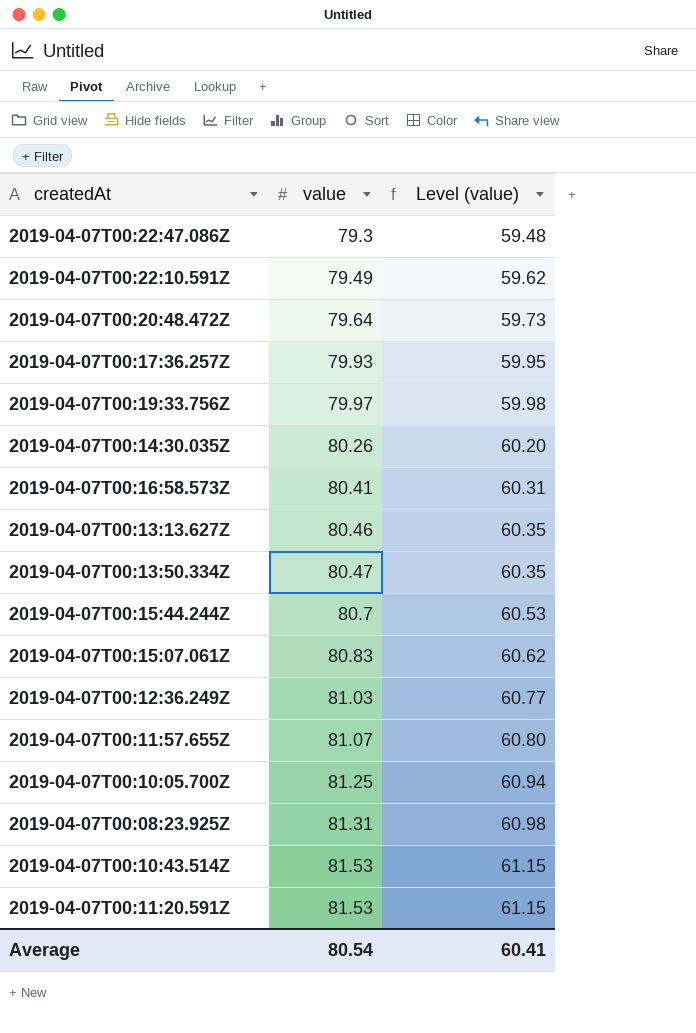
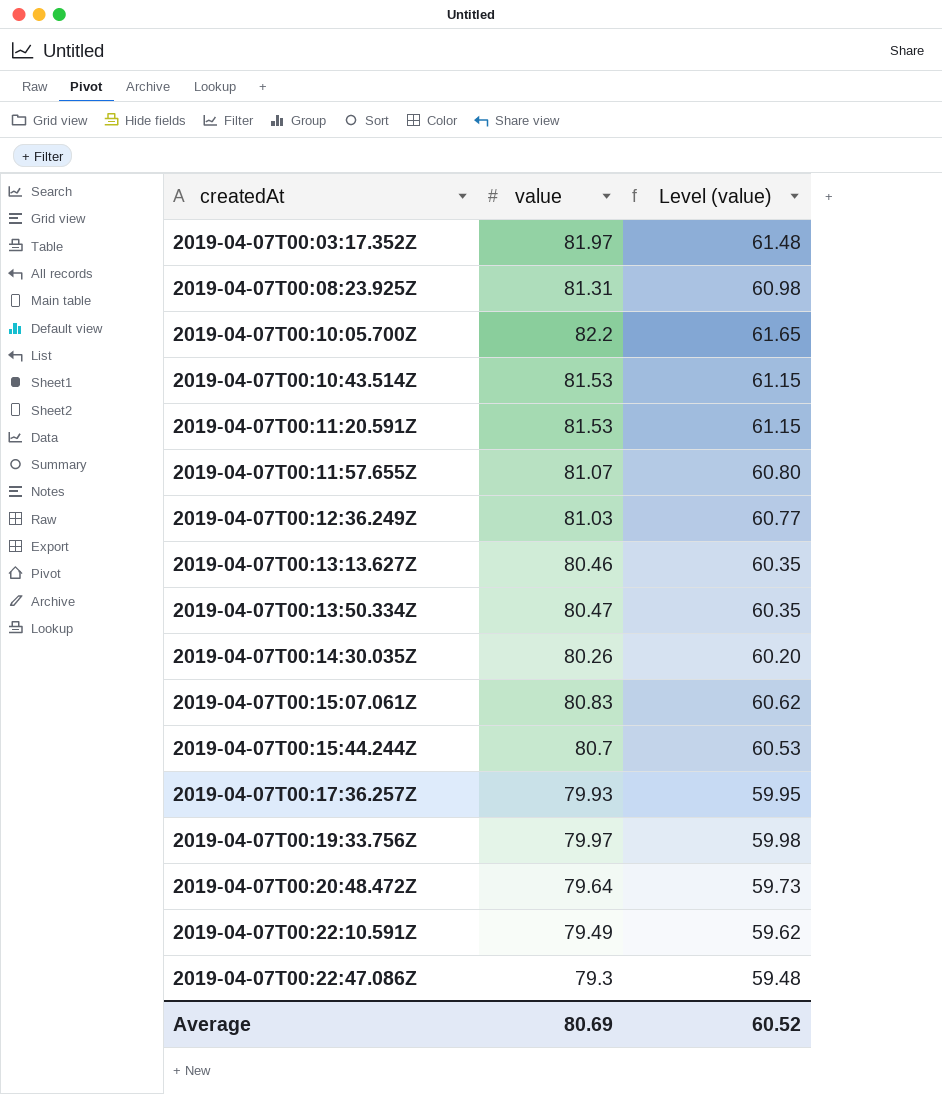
row order: value ascending -> createdAt ascending
row 2019-04-07T00:16:58.573Z: 80.41 | 60.31 -> none
row 2019-04-07T00:03:17.352Z: none -> 81.97 | 61.48
2019-04-07T00:10:05.700Z | value: 81.25 -> 82.2
2019-04-07T00:10:05.700Z | Level (value): 60.94 -> 61.65
Average | value: 80.54 -> 80.69
Average | Level (value): 60.41 -> 60.52

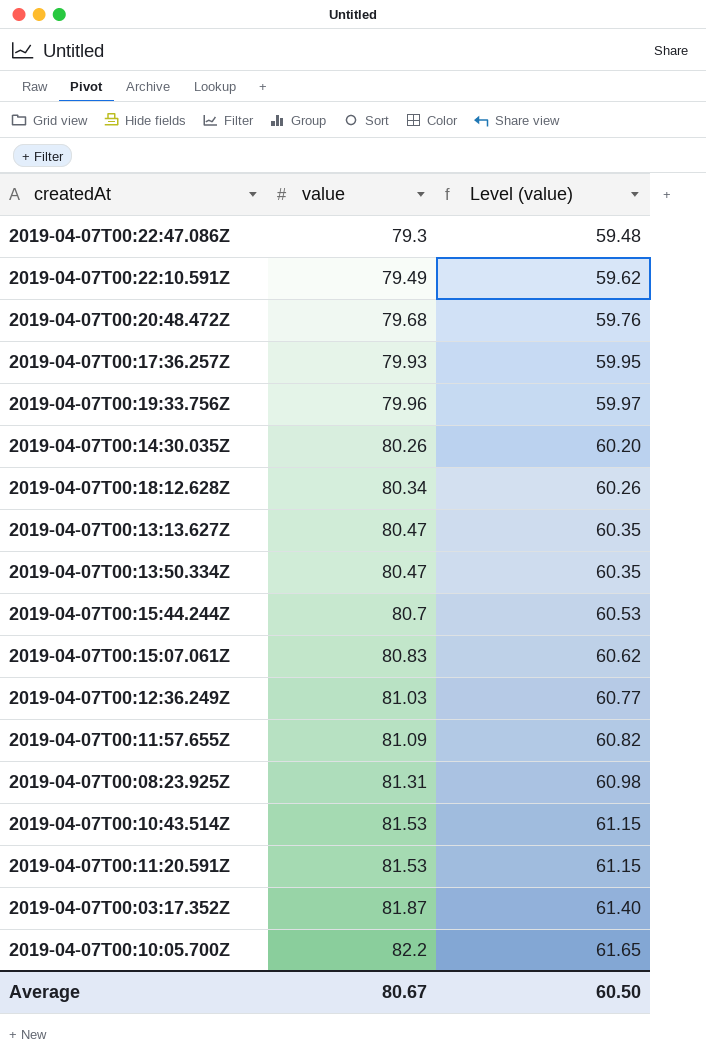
row order: createdAt ascending -> value ascending
2019-04-07T00:20:48.472Z | value: 79.64 -> 79.68
2019-04-07T00:20:48.472Z | Level (value): 59.73 -> 59.76
2019-04-07T00:19:33.756Z | value: 79.97 -> 79.96
2019-04-07T00:19:33.756Z | Level (value): 59.98 -> 59.97
row 2019-04-07T00:18:12.628Z: none -> 80.34 | 60.26
2019-04-07T00:13:13.627Z | value: 80.46 -> 80.47
2019-04-07T00:11:57.655Z | value: 81.07 -> 81.09
2019-04-07T00:11:57.655Z | Level (value): 60.80 -> 60.82
2019-04-07T00:03:17.352Z | value: 81.97 -> 81.87
2019-04-07T00:03:17.352Z | Level (value): 61.48 -> 61.40
Average | value: 80.69 -> 80.67
Average | Level (value): 60.52 -> 60.50

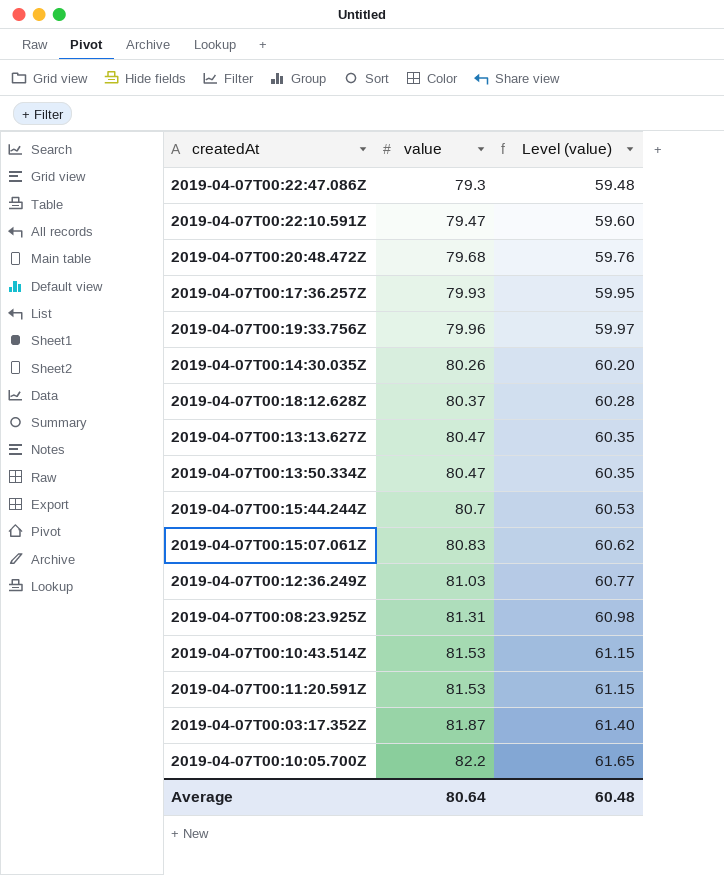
row 2019-04-07T00:11:57.655Z: 81.09 | 60.82 -> none
2019-04-07T00:22:10.591Z | value: 79.49 -> 79.47
2019-04-07T00:22:10.591Z | Level (value): 59.62 -> 59.60
2019-04-07T00:18:12.628Z | value: 80.34 -> 80.37
2019-04-07T00:18:12.628Z | Level (value): 60.26 -> 60.28
Average | value: 80.67 -> 80.64
Average | Level (value): 60.50 -> 60.48

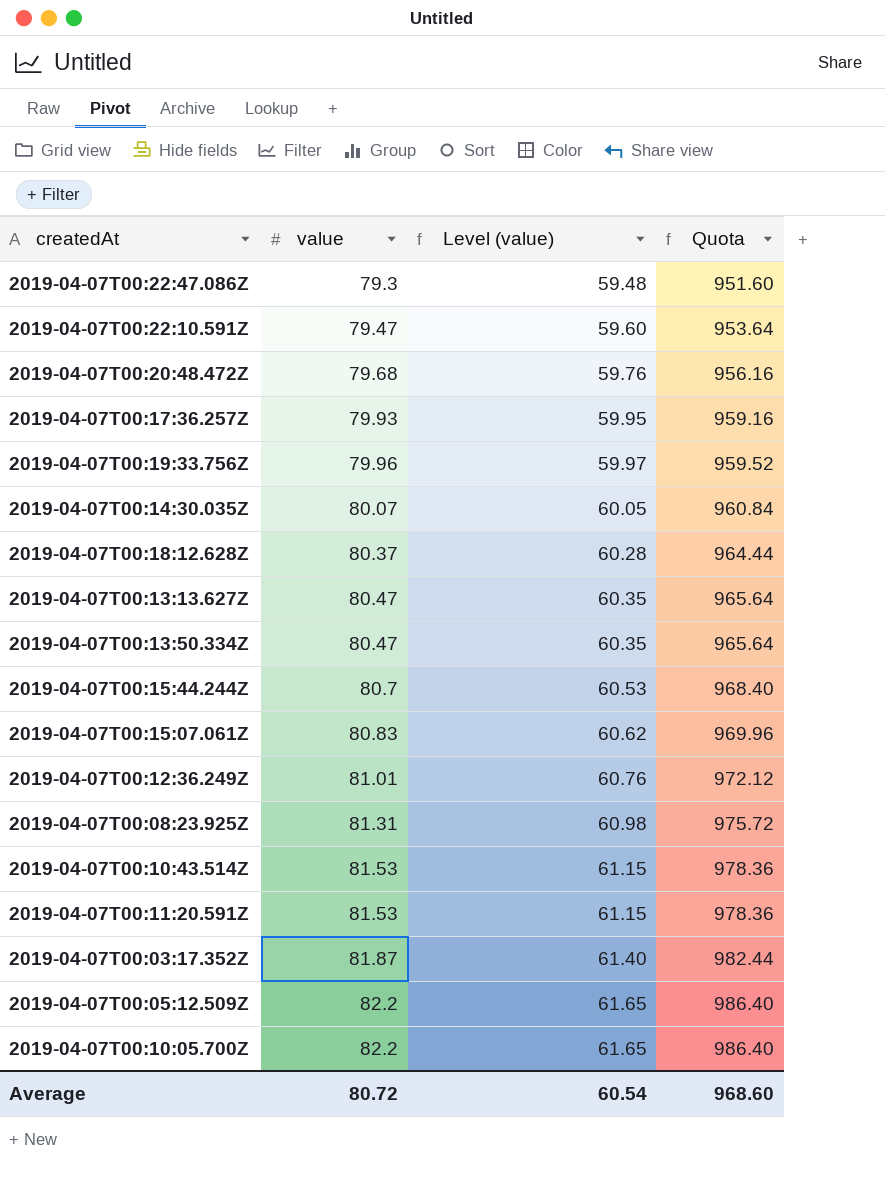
column Quota | formula: none -> [value] * 12
2019-04-07T00:14:30.035Z | value: 80.26 -> 80.07
2019-04-07T00:14:30.035Z | Level (value): 60.20 -> 60.05
2019-04-07T00:12:36.249Z | value: 81.03 -> 81.01
2019-04-07T00:12:36.249Z | Level (value): 60.77 -> 60.76
row 2019-04-07T00:05:12.509Z: none -> 82.2 | 61.65 | 986.40
Average | value: 80.64 -> 80.72
Average | Level (value): 60.48 -> 60.54

